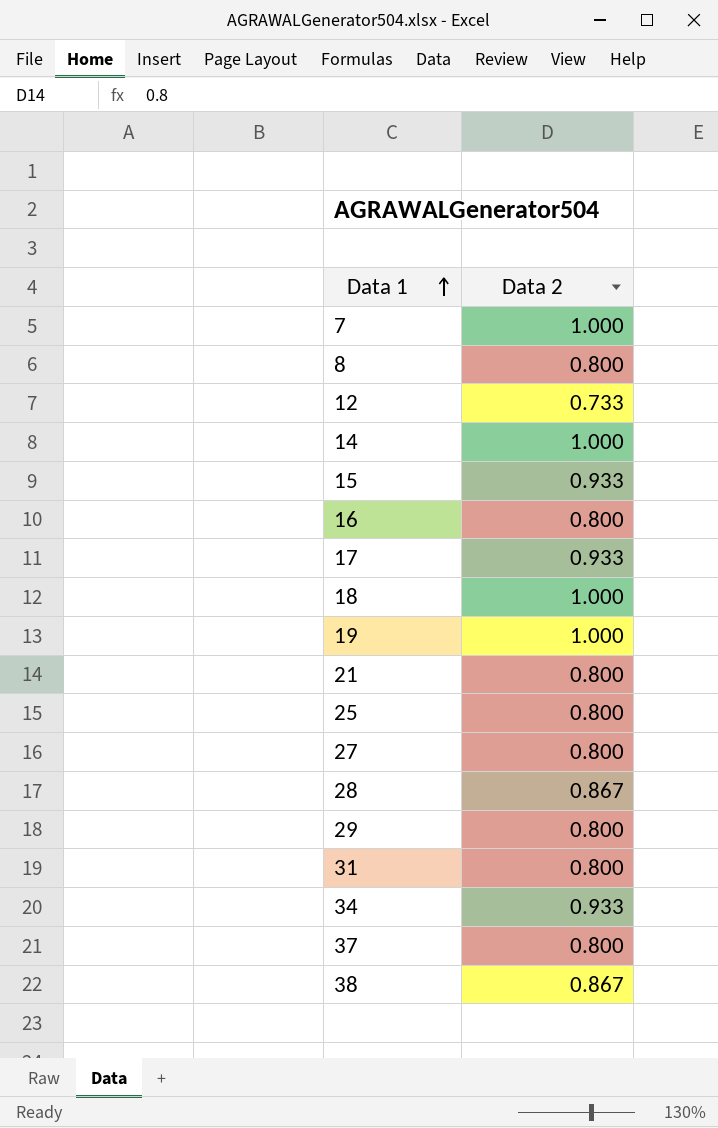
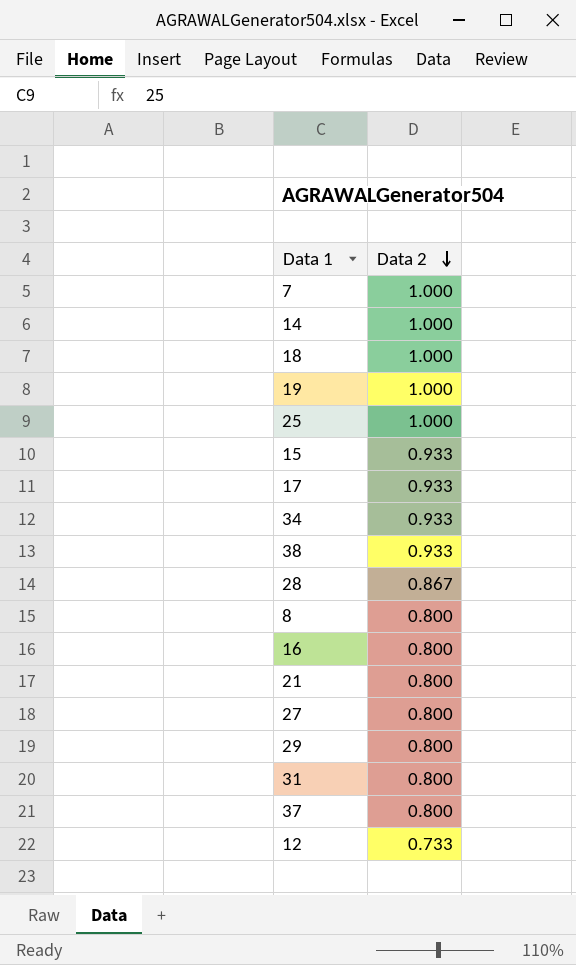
row order: Data 1 ascending -> Data 2 descending
25 | Data 2: 0.800 -> 1.000
38 | Data 2: 0.867 -> 0.933

